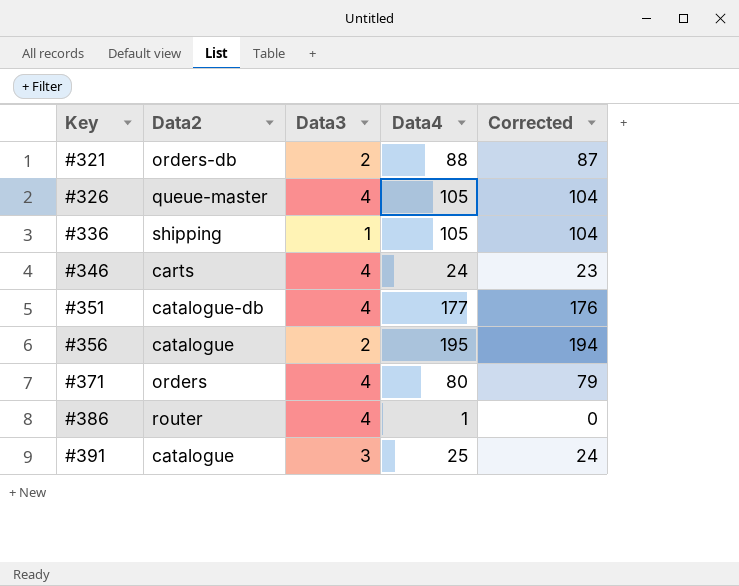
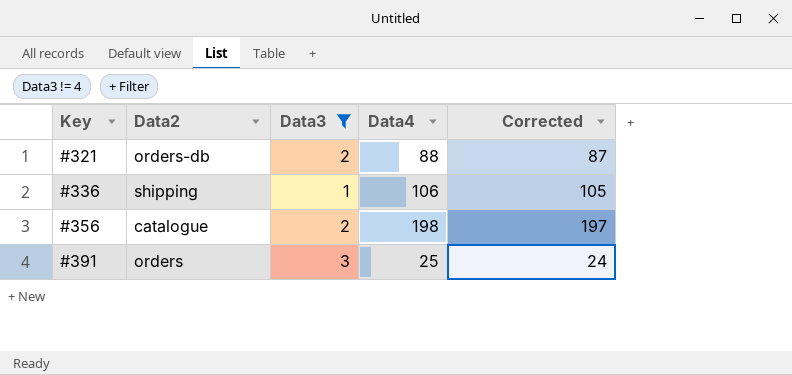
filter: none -> Data3 != 4
#336 | Data4: 105 -> 106
#336 | Corrected: 104 -> 105
#356 | Data4: 195 -> 198
#356 | Corrected: 194 -> 197
#391 | Data2: catalogue -> orders

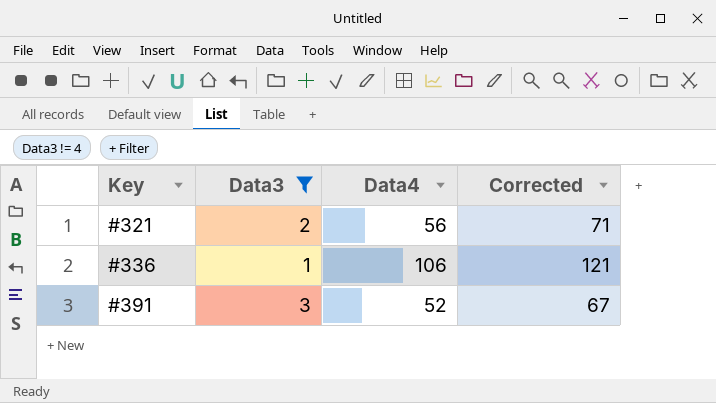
column Data2 | position: 2 -> none
column Corrected | formula: [Data4] - 1 -> [Data4] + 15
row #356: catalogue | 2 | 198 | 197 -> none
#321 | Data4: 88 -> 56
#391 | Data4: 25 -> 52

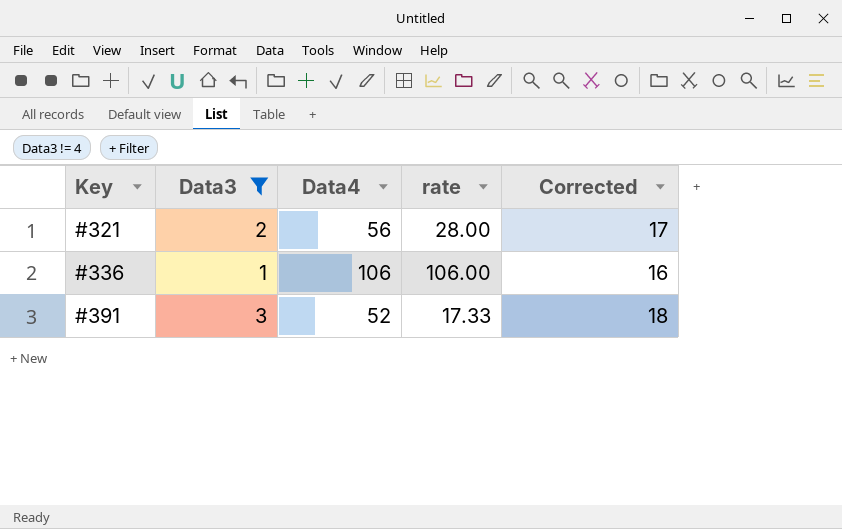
column rate | formula: none -> [Data4] / [Data3]
column Corrected | formula: [Data4] + 15 -> [Data3] + 15

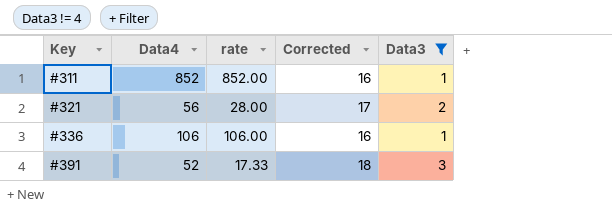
column Data3 | position: 2 -> 5
row #311: none -> 852 | 852.00 | 16 | 1

